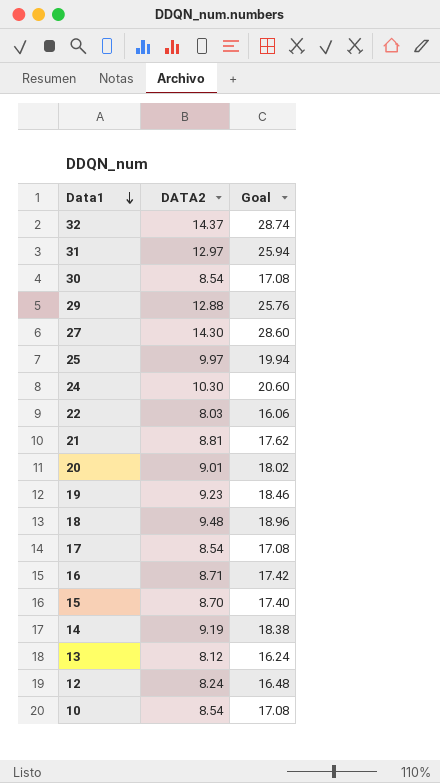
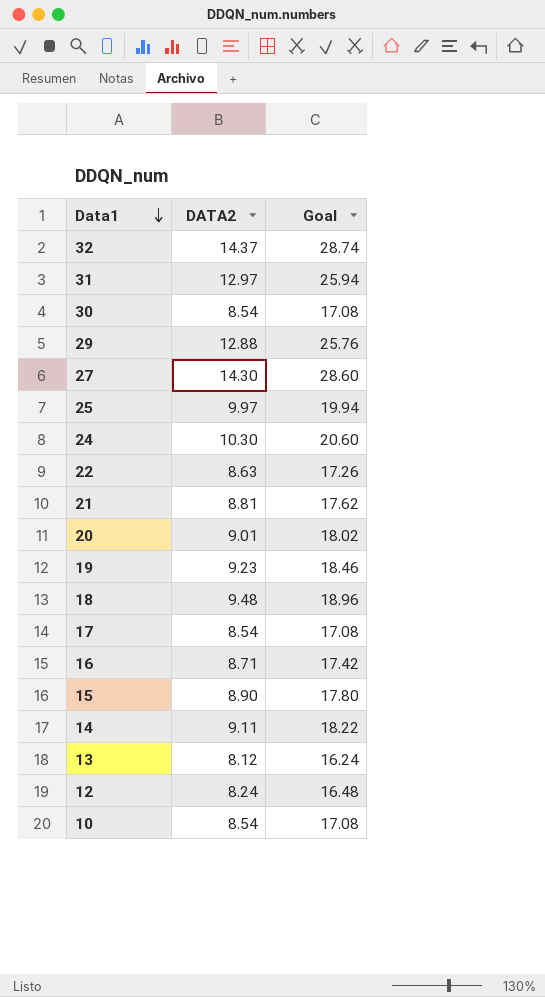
22 | DATA2: 8.03 -> 8.63
22 | Goal: 16.06 -> 17.26
15 | DATA2: 8.70 -> 8.90
15 | Goal: 17.40 -> 17.80
14 | DATA2: 9.19 -> 9.11
14 | Goal: 18.38 -> 18.22

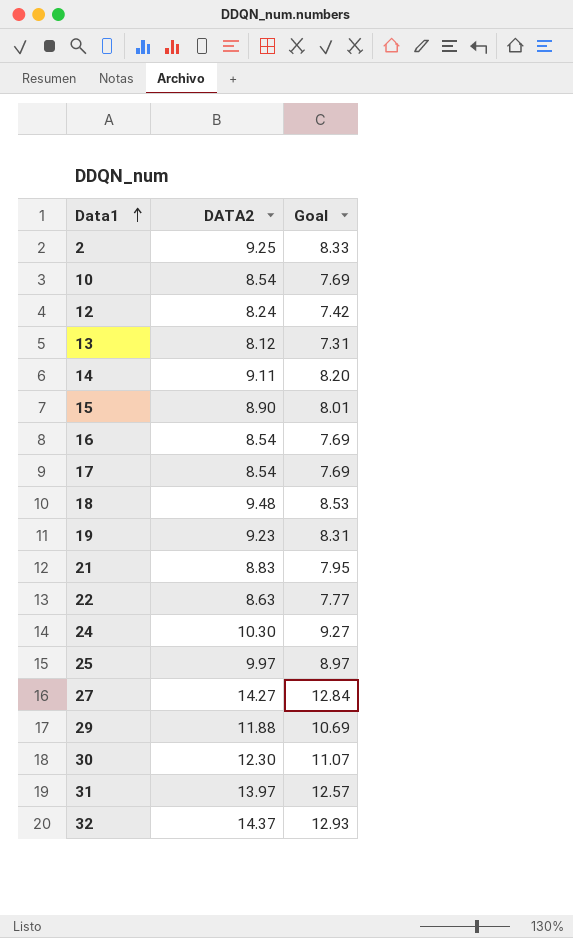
row order: Data1 descending -> Data1 ascending
column Goal | formula: [DATA2] * 2 -> [DATA2] * 0.9
row 20: 9.01 | 18.02 -> none
row 2: none -> 9.25 | 8.33
16 | DATA2: 8.71 -> 8.54
21 | DATA2: 8.81 -> 8.83
27 | DATA2: 14.30 -> 14.27
29 | DATA2: 12.88 -> 11.88
30 | DATA2: 8.54 -> 12.30
31 | DATA2: 12.97 -> 13.97

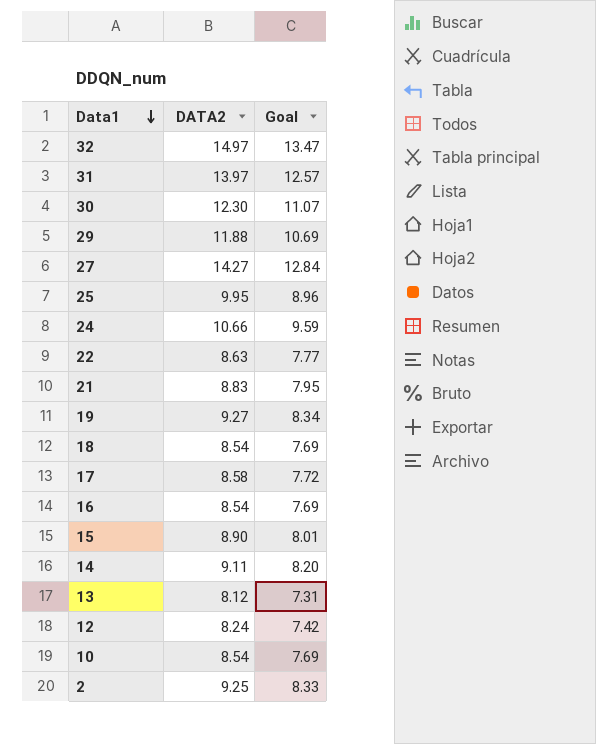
row order: Data1 ascending -> Data1 descending
32 | DATA2: 14.37 -> 14.97
32 | Goal: 12.93 -> 13.47
25 | DATA2: 9.97 -> 9.95
25 | Goal: 8.97 -> 8.96
24 | DATA2: 10.30 -> 10.66
24 | Goal: 9.27 -> 9.59
19 | DATA2: 9.23 -> 9.27
19 | Goal: 8.31 -> 8.34
18 | DATA2: 9.48 -> 8.54
18 | Goal: 8.53 -> 7.69
17 | DATA2: 8.54 -> 8.58
17 | Goal: 7.69 -> 7.72

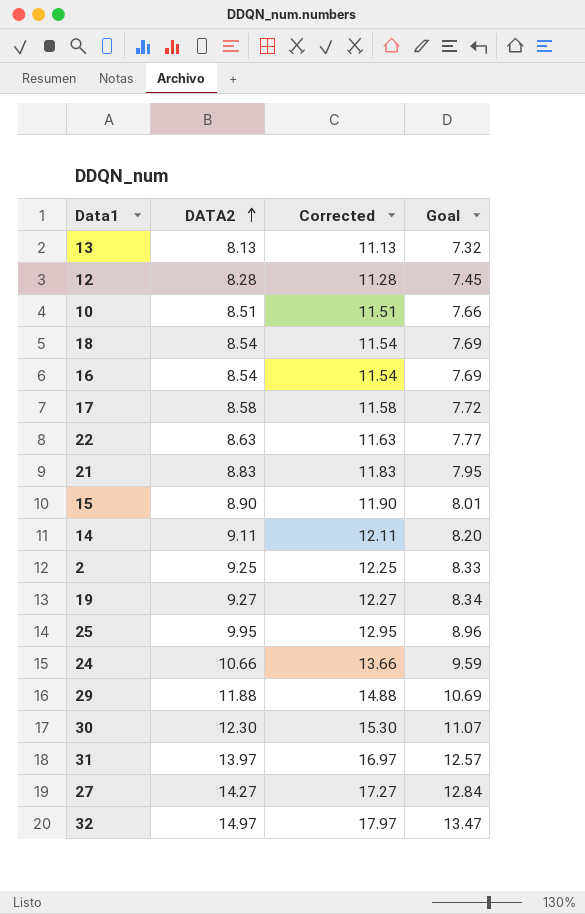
row order: Data1 descending -> DATA2 ascending
column Corrected | formula: none -> [DATA2] + 3
13 | DATA2: 8.12 -> 8.13
13 | Goal: 7.31 -> 7.32
12 | DATA2: 8.24 -> 8.28
12 | Goal: 7.42 -> 7.45
10 | DATA2: 8.54 -> 8.51
10 | Goal: 7.69 -> 7.66

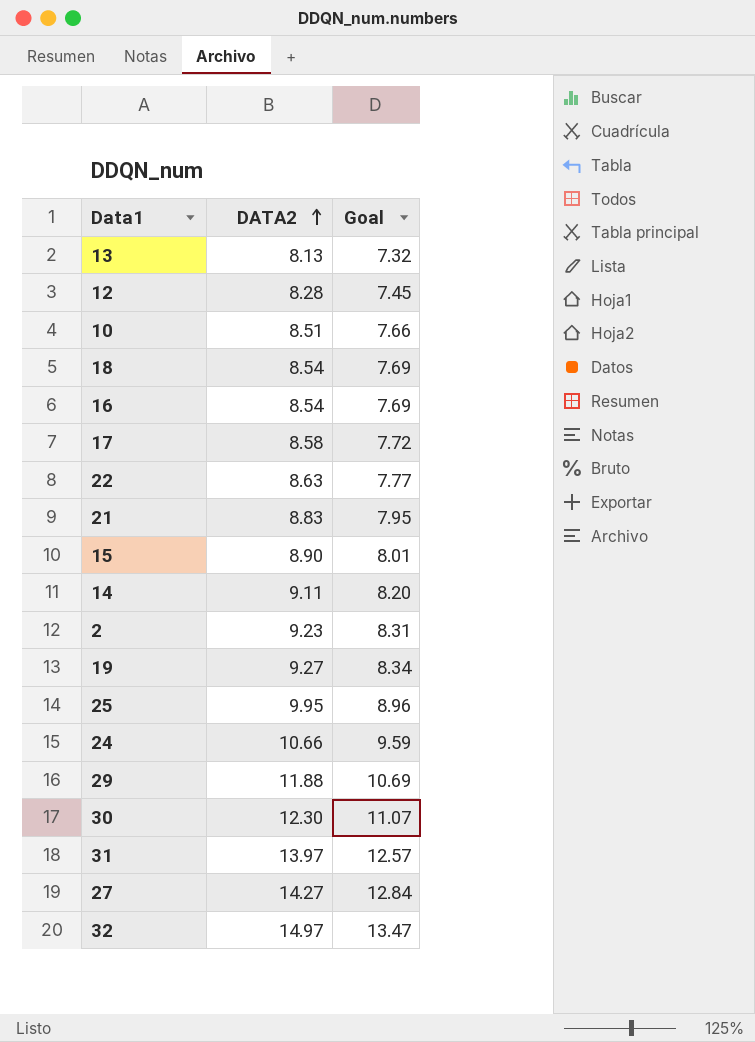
column Corrected | formula: [DATA2] + 3 -> none
2 | DATA2: 9.25 -> 9.23
2 | Goal: 8.33 -> 8.31

